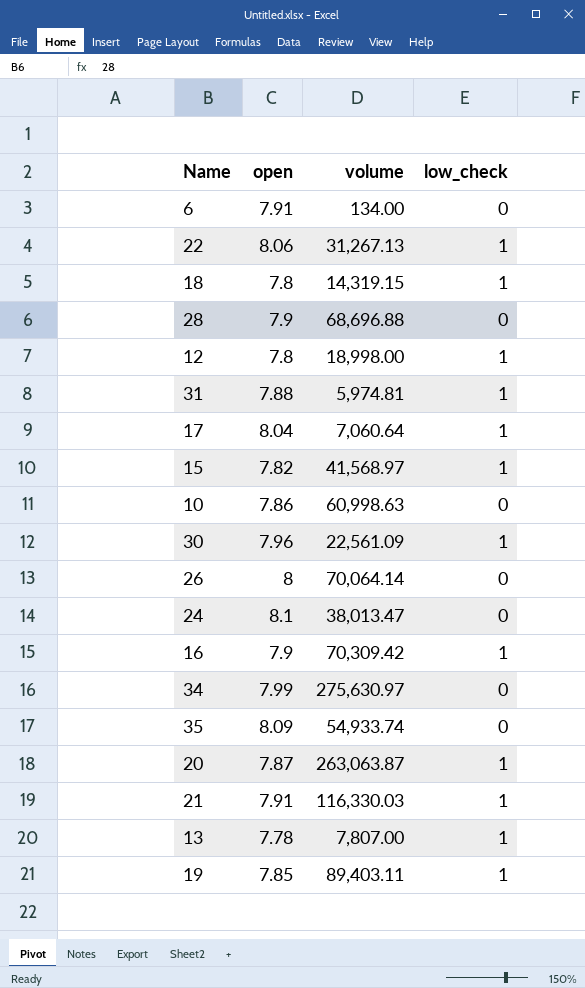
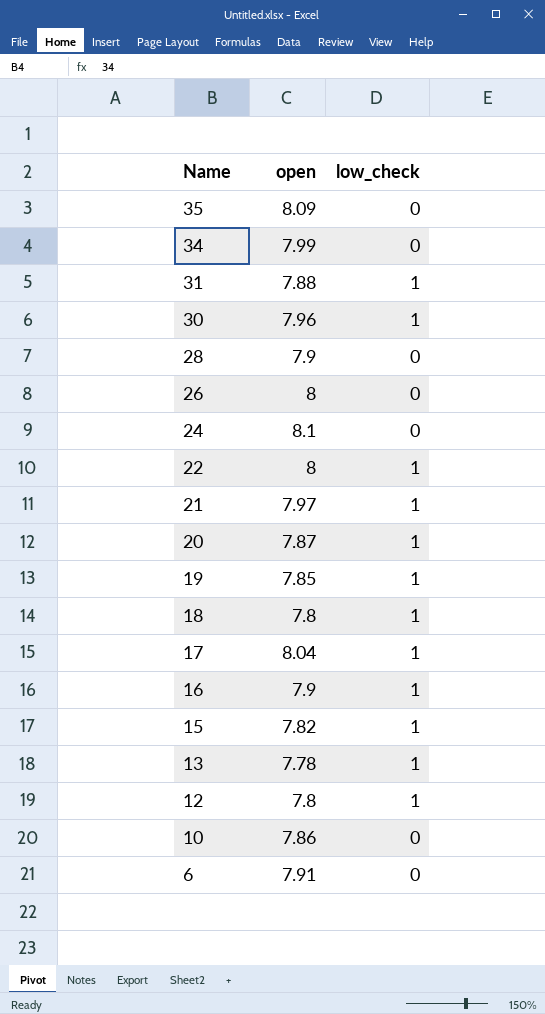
row order: none -> Name descending
column volume | position: 3 -> none
22 | open: 8.06 -> 8
21 | open: 7.91 -> 7.97

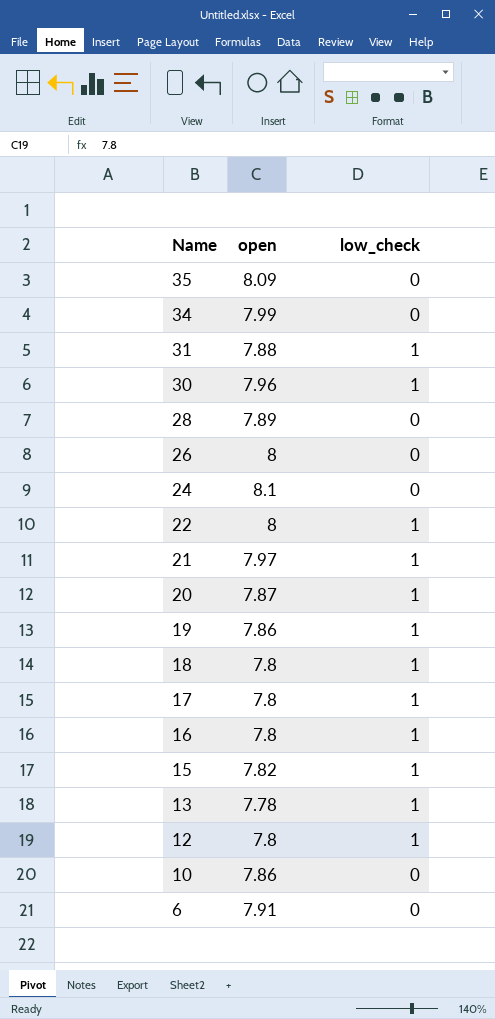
28 | open: 7.9 -> 7.89
19 | open: 7.85 -> 7.86
17 | open: 8.04 -> 7.8
16 | open: 7.9 -> 7.8

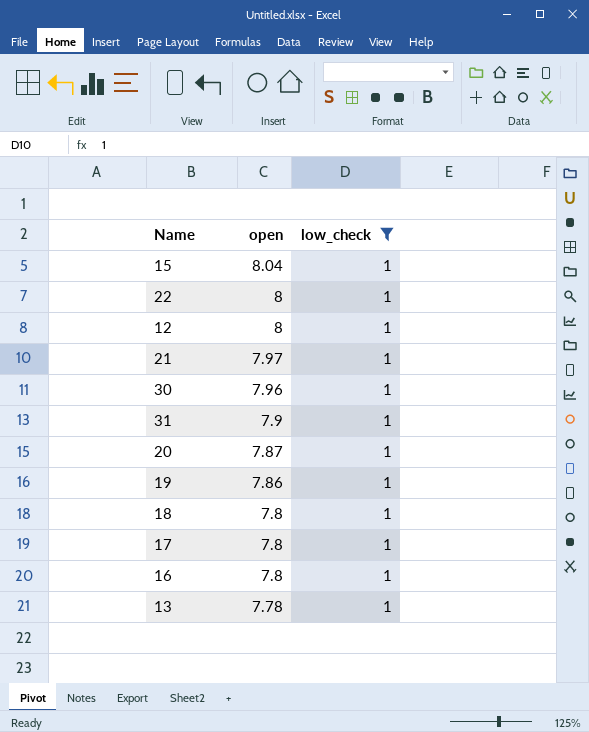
filter: none -> low_check = 1
row order: Name descending -> open descending
15 | open: 7.82 -> 8.04
12 | open: 7.8 -> 8
31 | open: 7.88 -> 7.9

